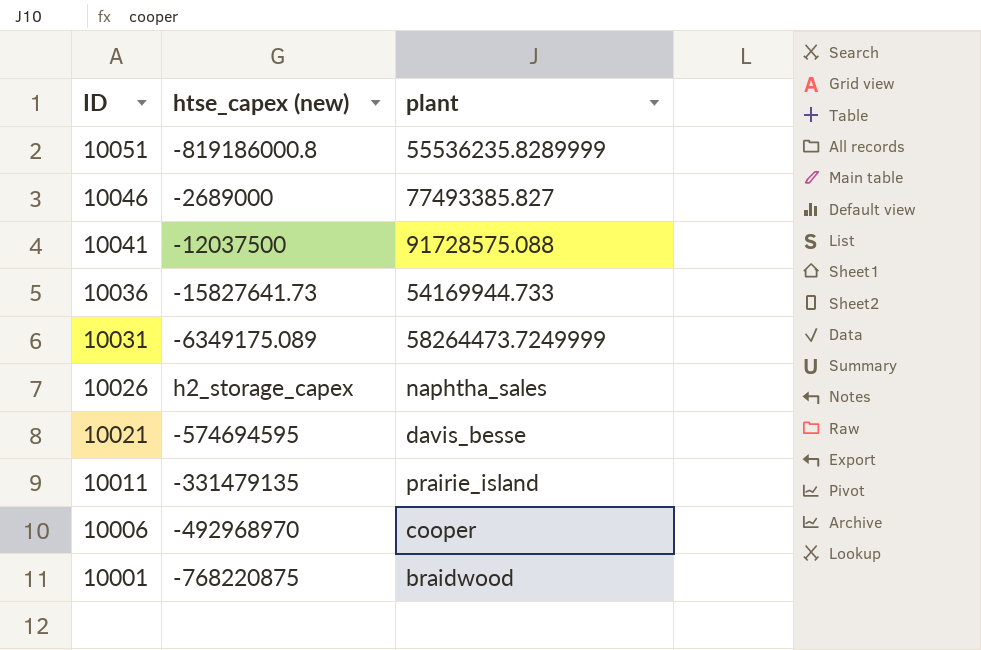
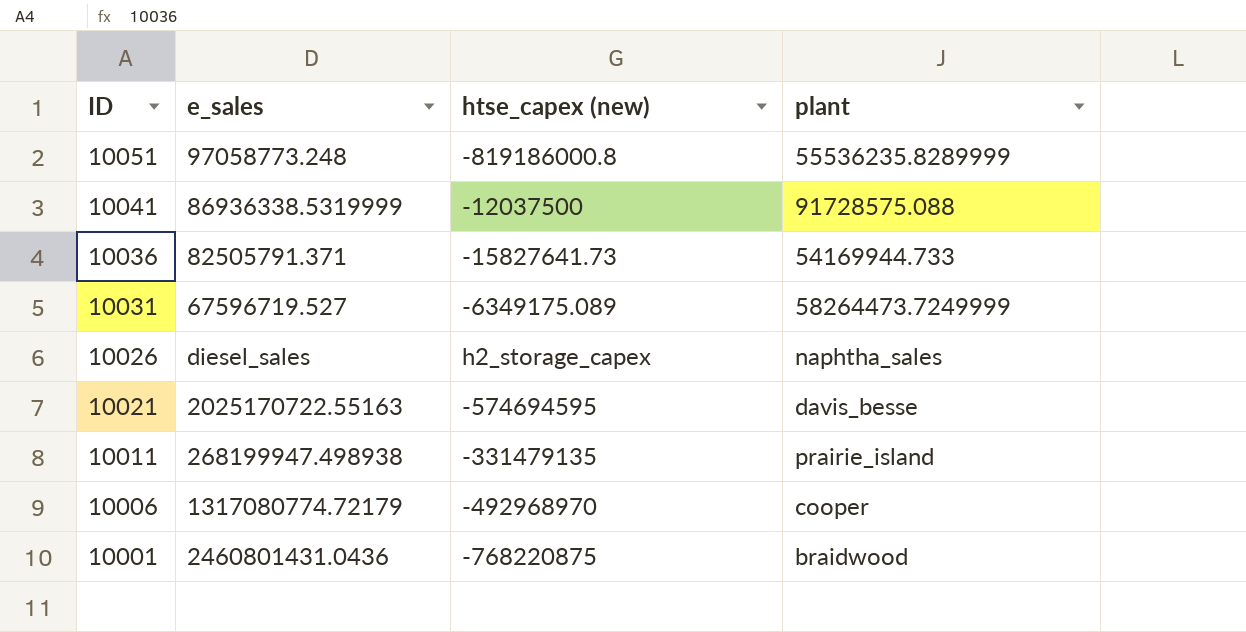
column e_sales | position: none -> 2
row 10046: -2689000 | 77493385.827 -> none

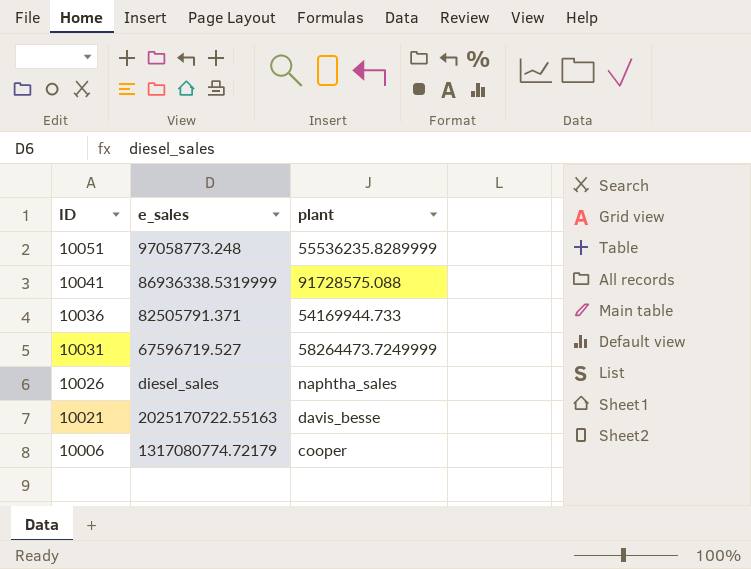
column htse_capex (new) | position: 3 -> none
row 10011: 268199947.498938 | -331479135 | prairie_island -> none
row 10001: 2460801431.0436 | -768220875 | braidwood -> none

